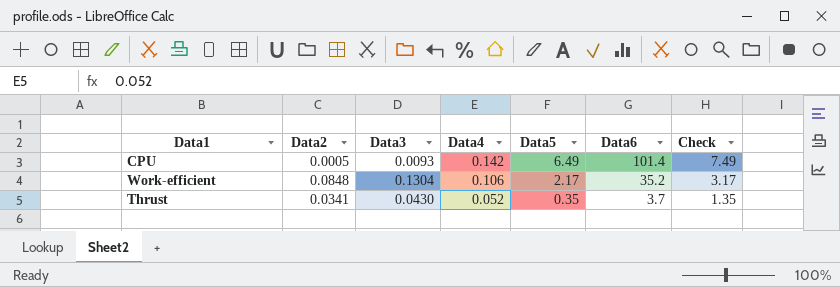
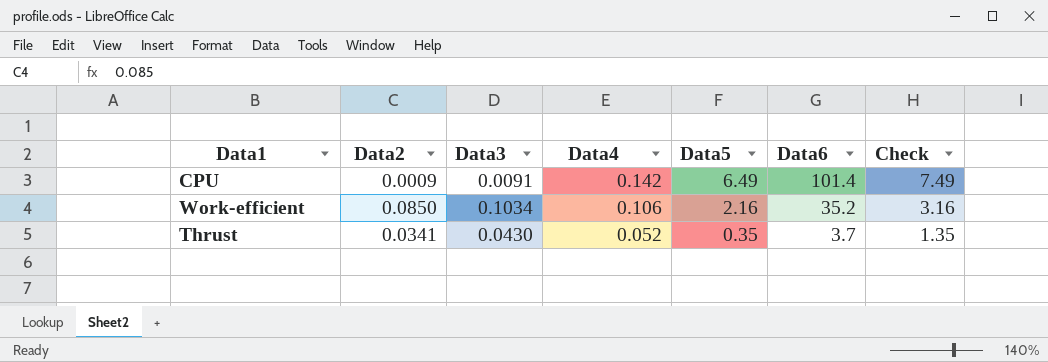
CPU | Data2: 0.0005 -> 0.0009
CPU | Data3: 0.0093 -> 0.0091
Work-efficient | Data2: 0.0848 -> 0.0850
Work-efficient | Data3: 0.1304 -> 0.1034
Work-efficient | Data5: 2.17 -> 2.16
Work-efficient | Check: 3.17 -> 3.16

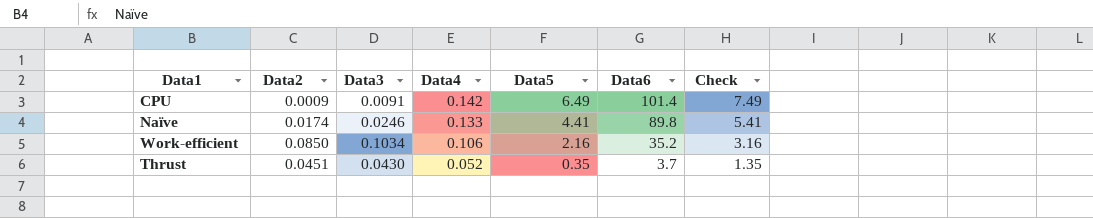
row Naïve: none -> 0.0174 | 0.0246 | 0.133 | 4.41 | 89.8 | 5.41
Thrust | Data2: 0.0341 -> 0.0451

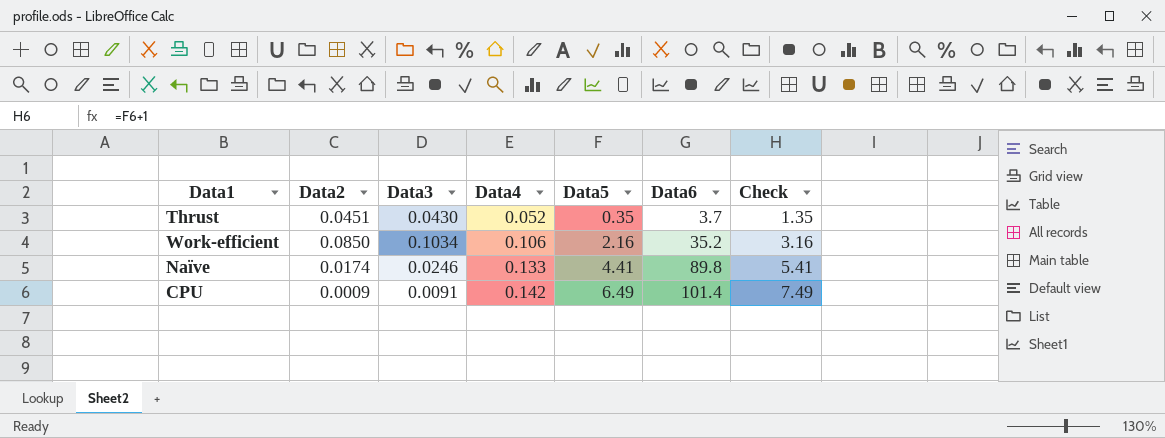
row order: Data4 descending -> Data4 ascending

